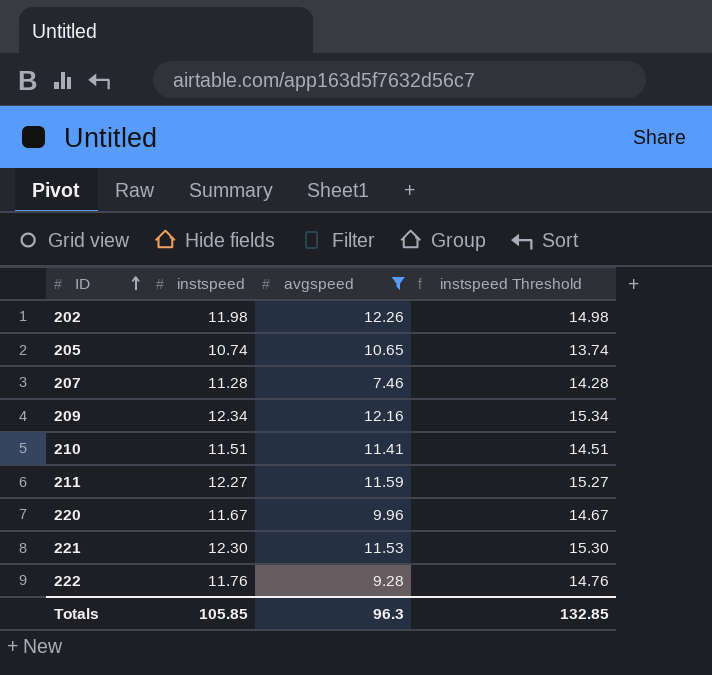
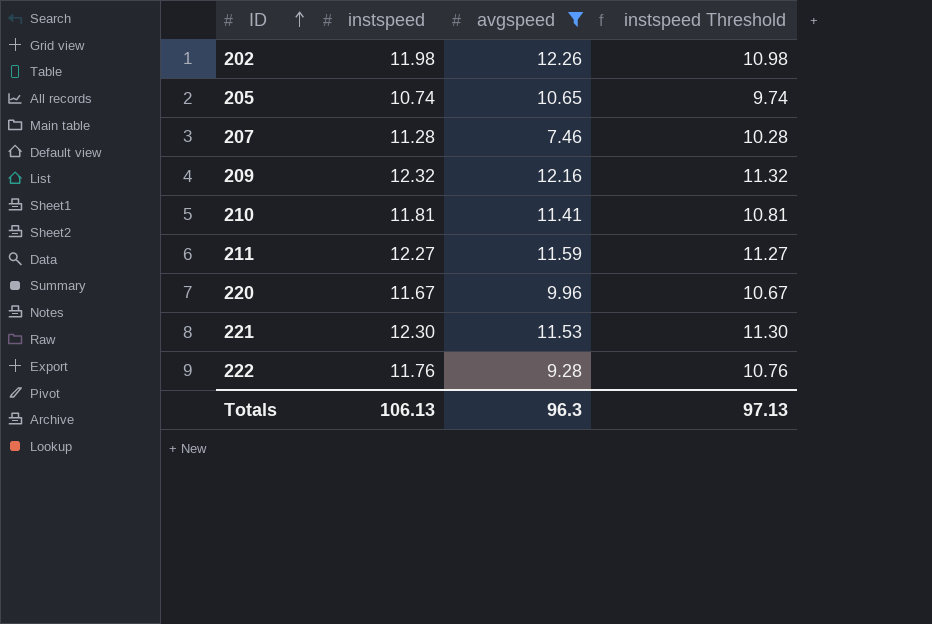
column instspeed Threshold | formula: [instspeed] + 3 -> [instspeed] - 1
209 | instspeed: 12.34 -> 12.32
210 | instspeed: 11.51 -> 11.81
Totals | instspeed: 105.85 -> 106.13
Totals | instspeed Threshold: 132.85 -> 97.13

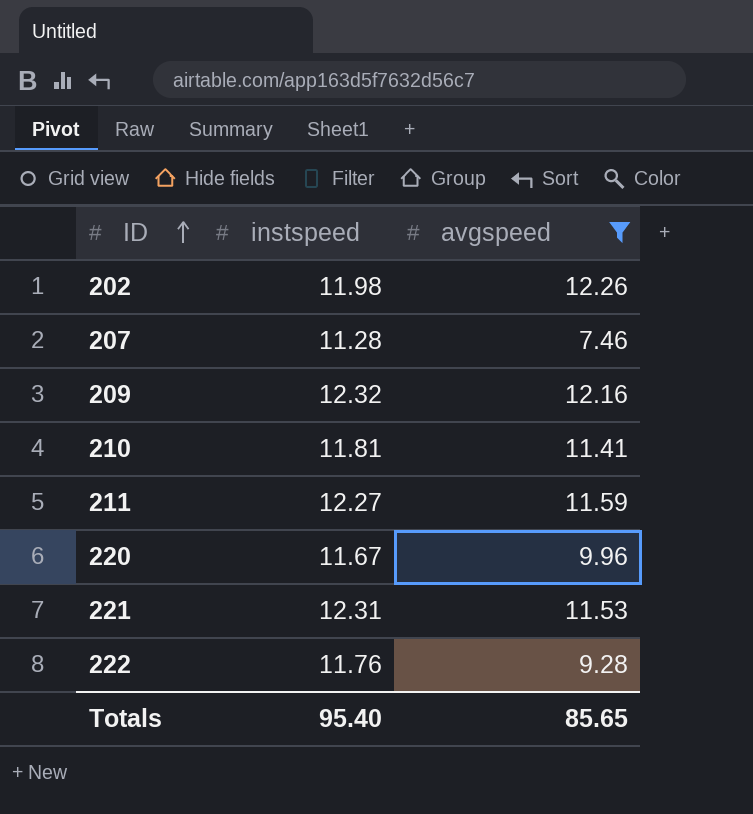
column instspeed Threshold | formula: [instspeed] - 1 -> none
row 205: 10.74 | 10.65 | 9.74 -> none
221 | instspeed: 12.30 -> 12.31
Totals | instspeed: 106.13 -> 95.40
Totals | avgspeed: 96.3 -> 85.65

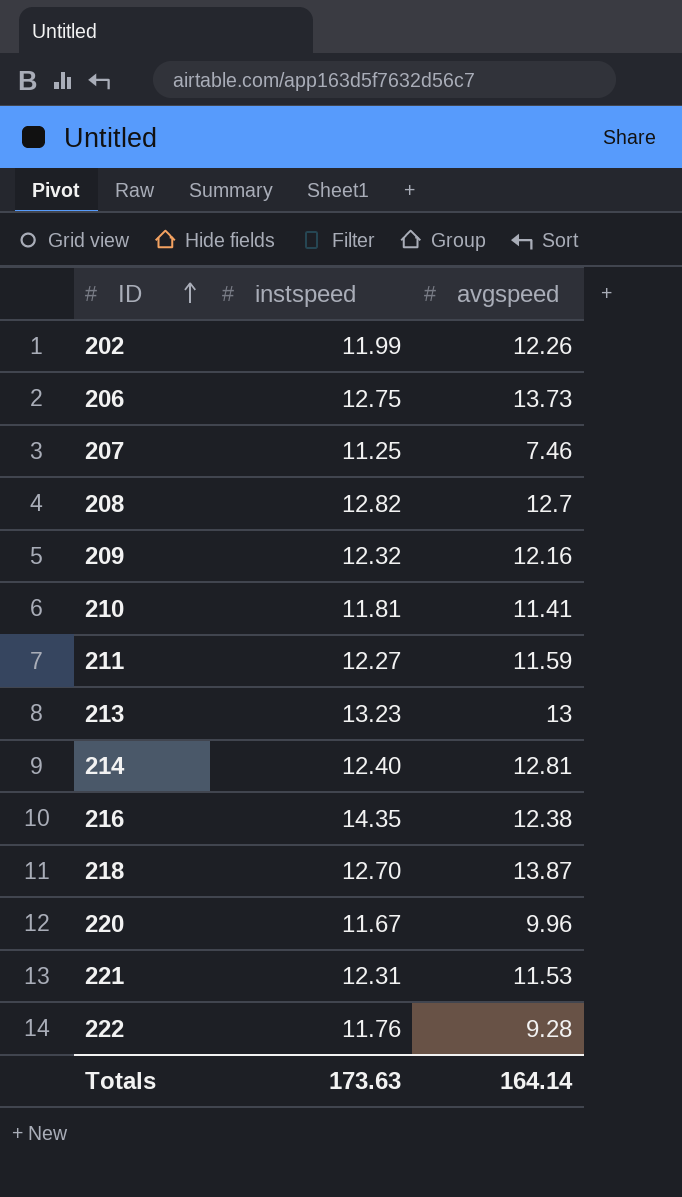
filter: avgspeed <= 12.26 -> none
202 | instspeed: 11.98 -> 11.99
207 | instspeed: 11.28 -> 11.25
Totals | instspeed: 95.40 -> 173.63
Totals | avgspeed: 85.65 -> 164.14

